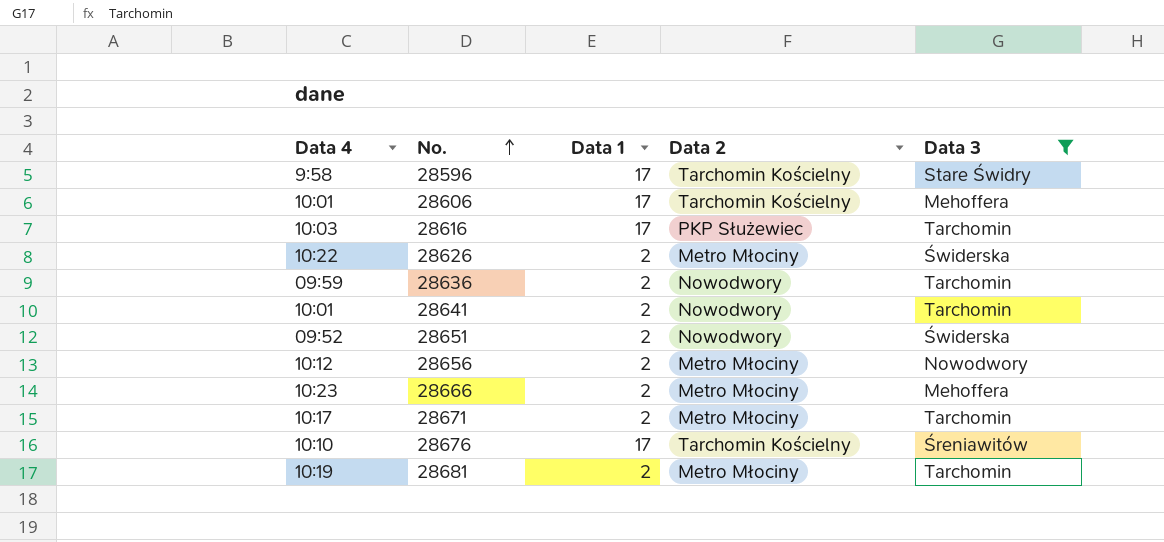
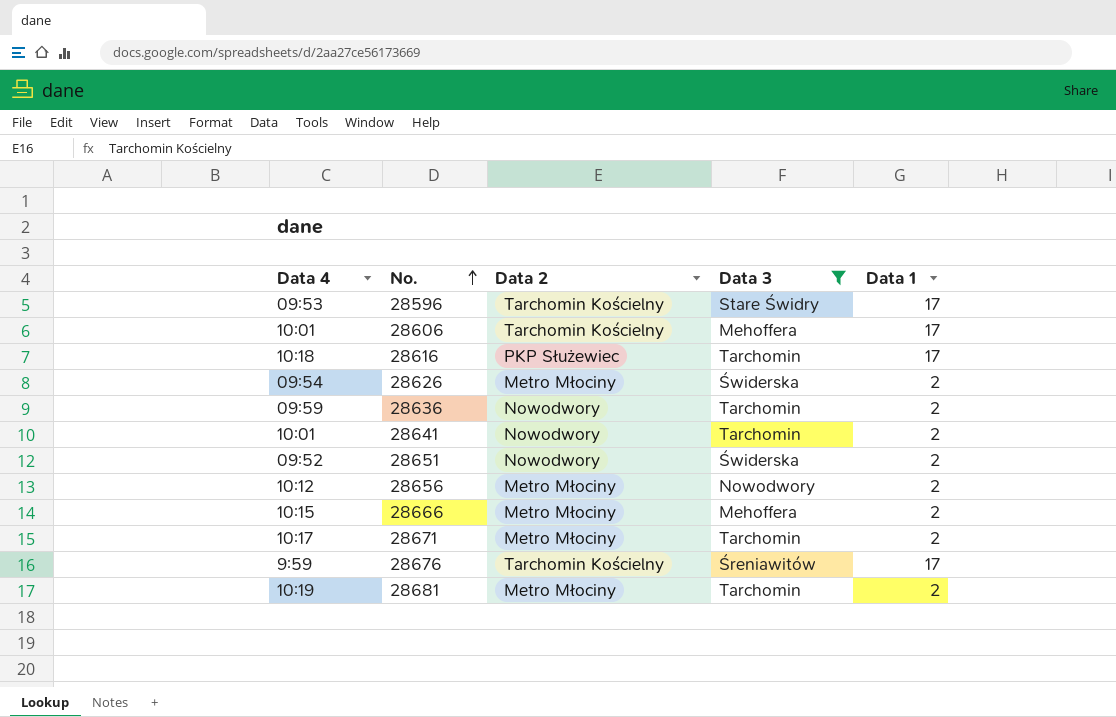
column Data 1 | position: 3 -> 5
28596 | Data 4: 9:58 -> 09:53
28616 | Data 4: 10:03 -> 10:18
28626 | Data 4: 10:22 -> 09:54
28666 | Data 4: 10:23 -> 10:15
28676 | Data 4: 10:10 -> 9:59

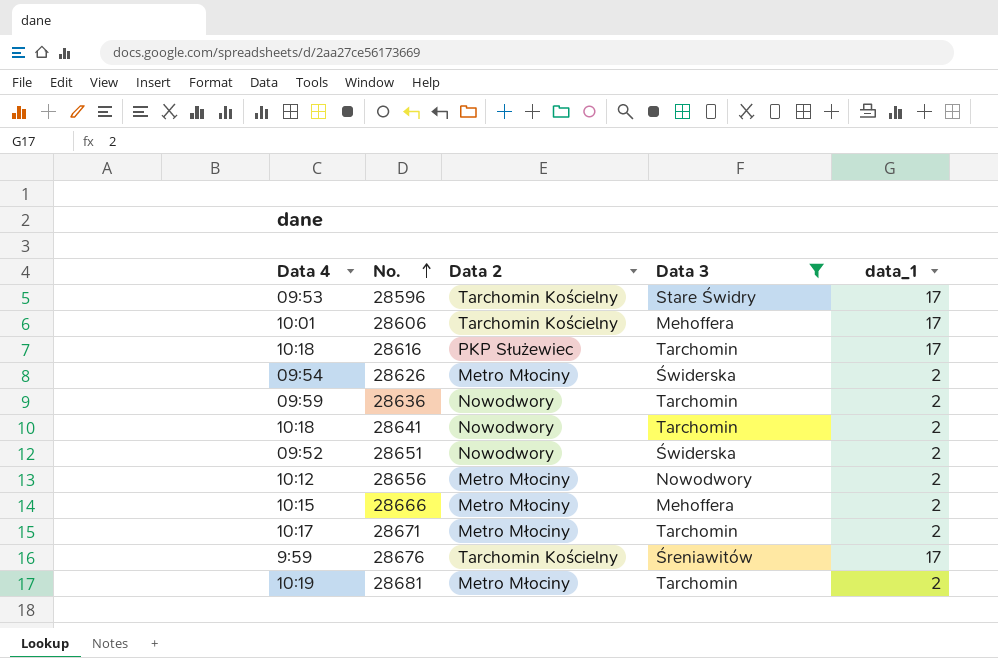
column name: Data 1 -> data_1
28641 | Data 4: 10:01 -> 10:18

